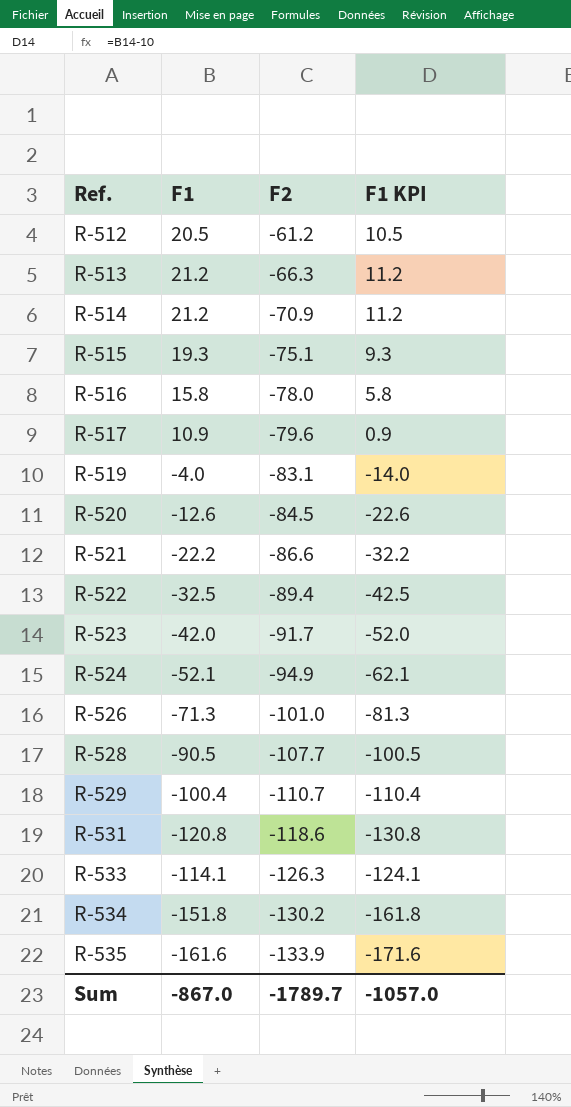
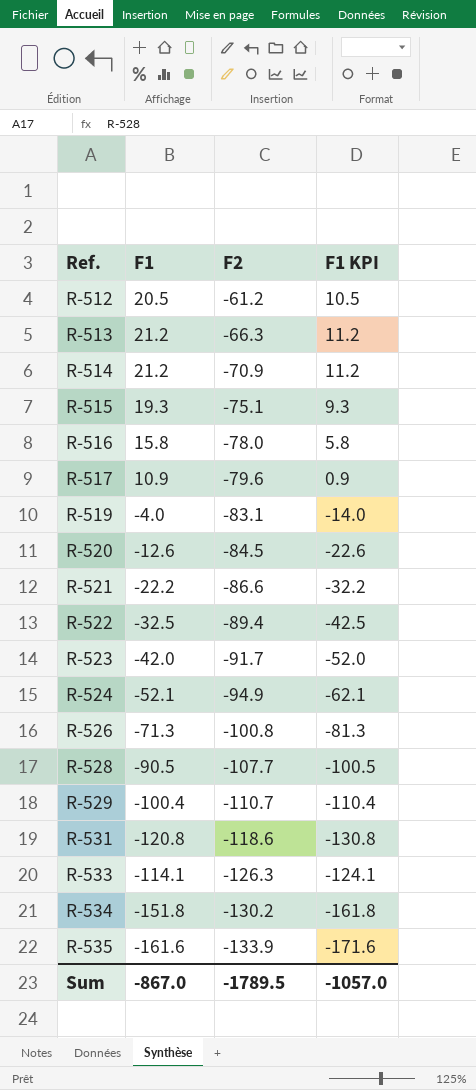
R-526 | F2: -101.0 -> -100.8
Sum | F2: -1789.7 -> -1789.5

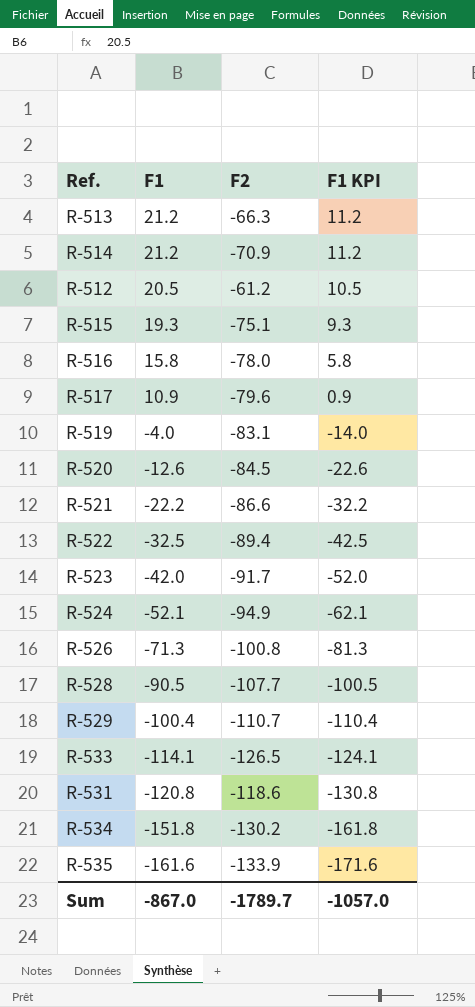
row order: Ref. ascending -> F1 descending
R-533 | F2: -126.3 -> -126.5
Sum | F2: -1789.5 -> -1789.7

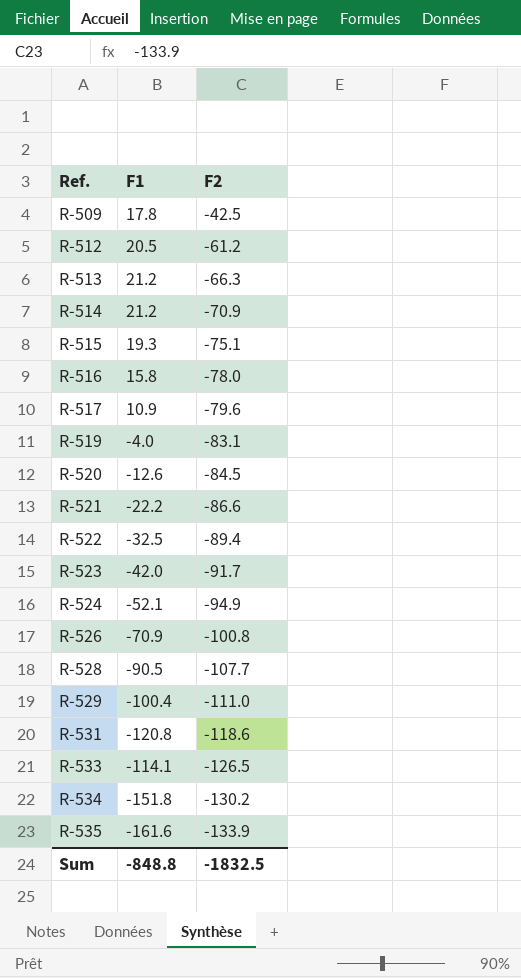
row order: F1 descending -> Ref. ascending
column F1 KPI | formula: [F1] - 10 -> none
row R-509: none -> 17.8 | -42.5
R-526 | F1: -71.3 -> -70.9
R-529 | F2: -110.7 -> -111.0
Sum | F1: -867.0 -> -848.8
Sum | F2: -1789.7 -> -1832.5

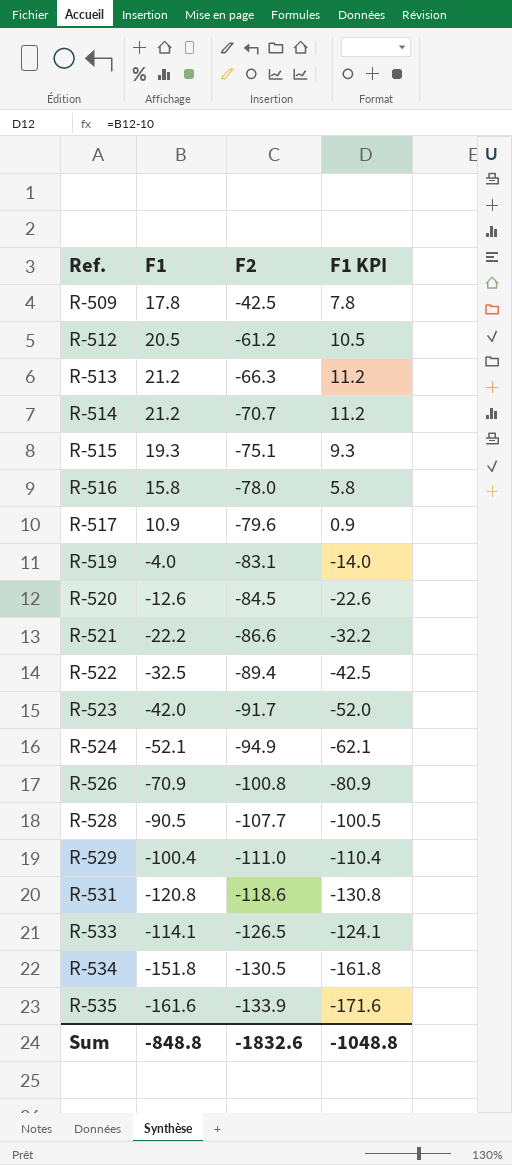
column F1 KPI | formula: none -> [F1] - 10
R-514 | F2: -70.9 -> -70.7
R-534 | F2: -130.2 -> -130.5
Sum | F2: -1832.5 -> -1832.6

